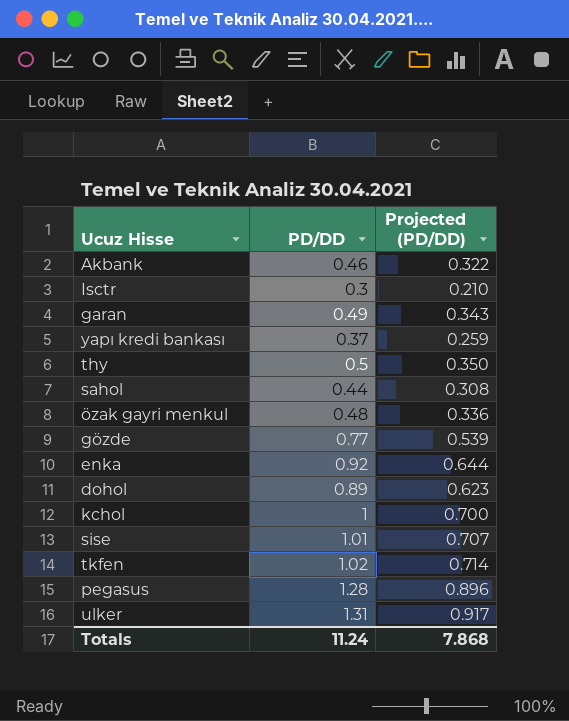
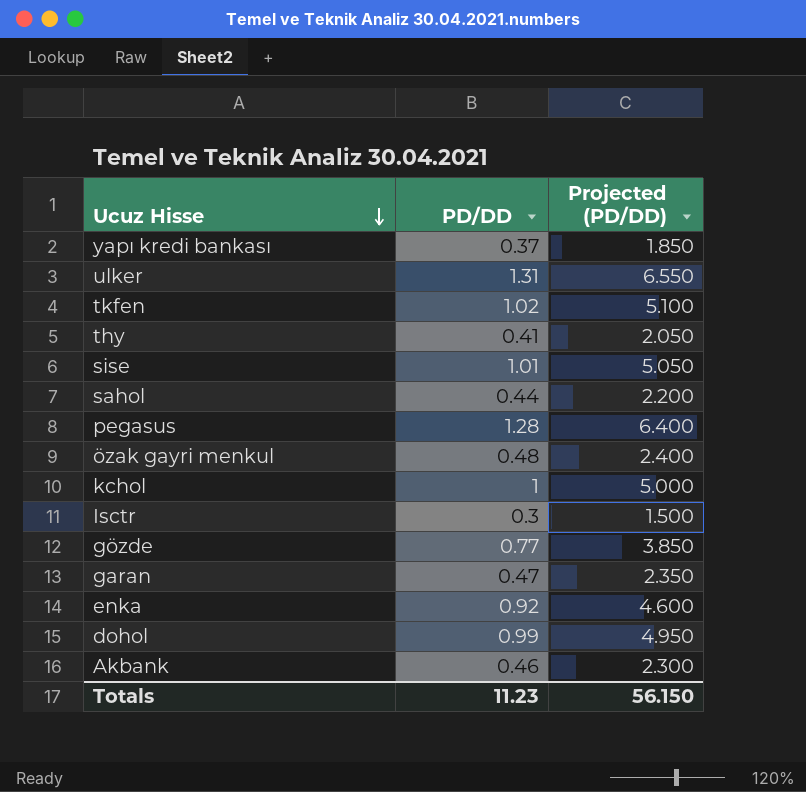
row order: none -> Ucuz Hisse descending
column Projected (PD/DD) | formula: [PD/DD] * 0.7 -> [PD/DD] * 5
thy | PD/DD: 0.5 -> 0.41
garan | PD/DD: 0.49 -> 0.47
dohol | PD/DD: 0.89 -> 0.99
Totals | PD/DD: 11.24 -> 11.23
Totals | Projected (PD/DD): 7.868 -> 56.150

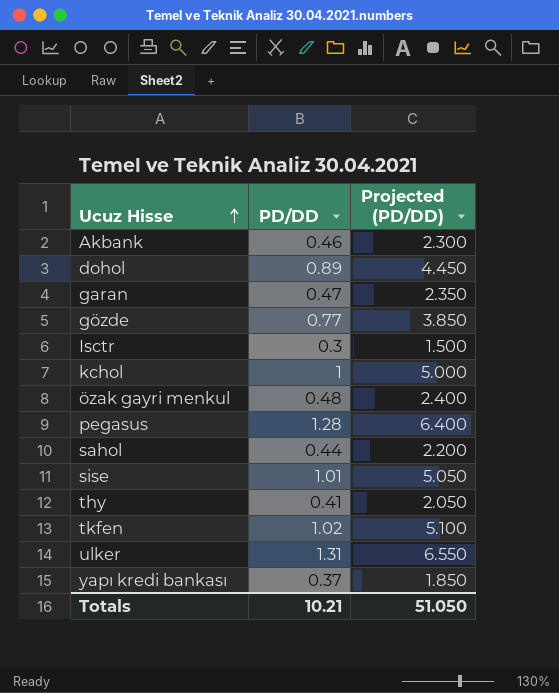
row order: Ucuz Hisse descending -> Ucuz Hisse ascending
row enka: 0.92 | 4.600 -> none
dohol | PD/DD: 0.99 -> 0.89
dohol | Projected (PD/DD): 4.950 -> 4.450
Totals | PD/DD: 11.23 -> 10.21
Totals | Projected (PD/DD): 56.150 -> 51.050

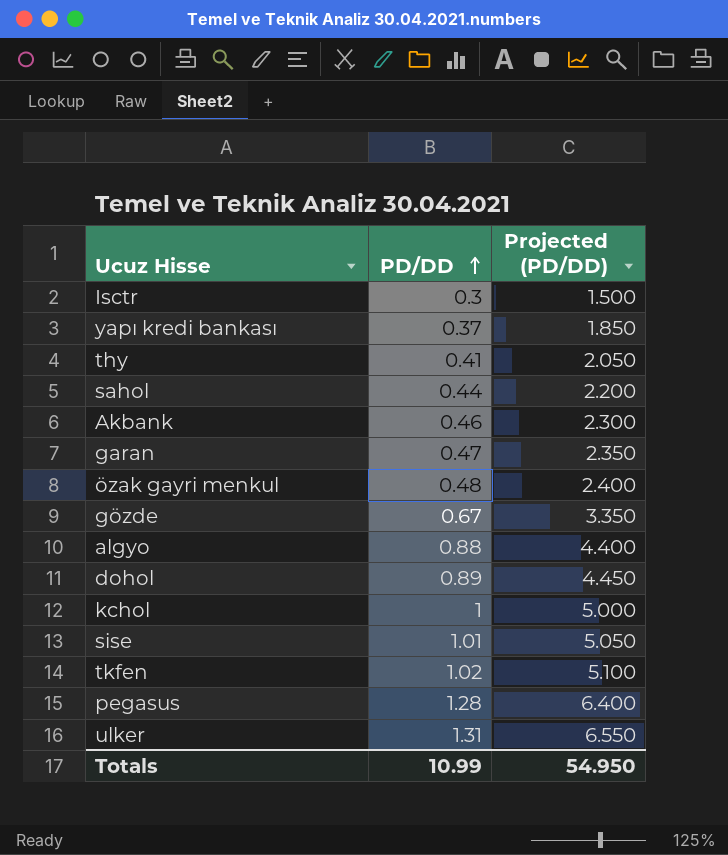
row order: Ucuz Hisse ascending -> PD/DD ascending
gözde | PD/DD: 0.77 -> 0.67
gözde | Projected (PD/DD): 3.850 -> 3.350
row algyo: none -> 0.88 | 4.400
Totals | PD/DD: 10.21 -> 10.99
Totals | Projected (PD/DD): 51.050 -> 54.950

